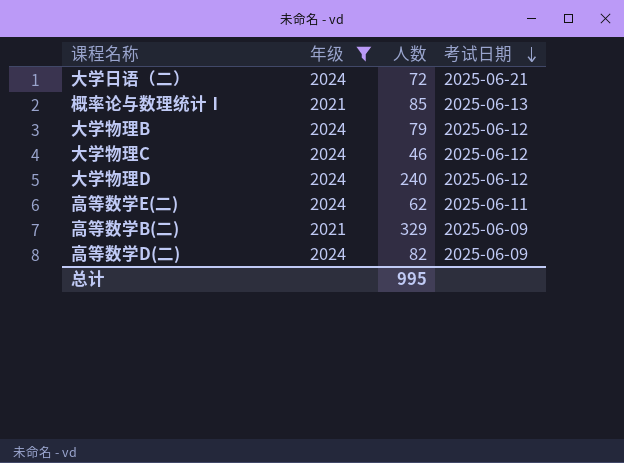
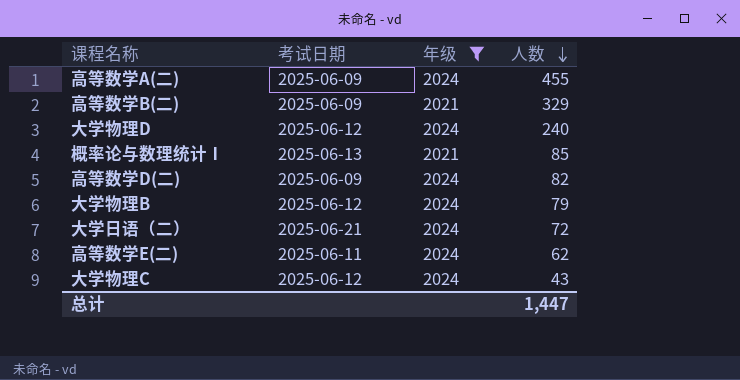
row order: 考试日期 descending -> 人数 descending
column 考试日期 | position: 4 -> 2
row 高等数学A(二): none -> 2025-06-09 | 2024 | 455
大学物理C | 人数: 46 -> 43
总计 | 人数: 995 -> 1,447

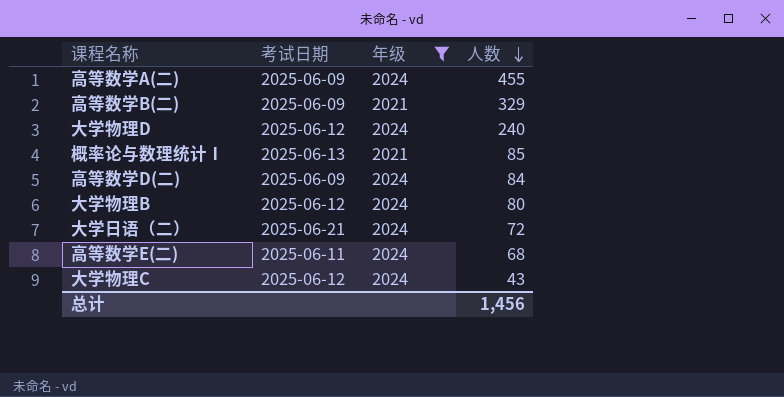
高等数学D(二) | 人数: 82 -> 84
大学物理B | 人数: 79 -> 80
高等数学E(二) | 人数: 62 -> 68
总计 | 人数: 1,447 -> 1,456

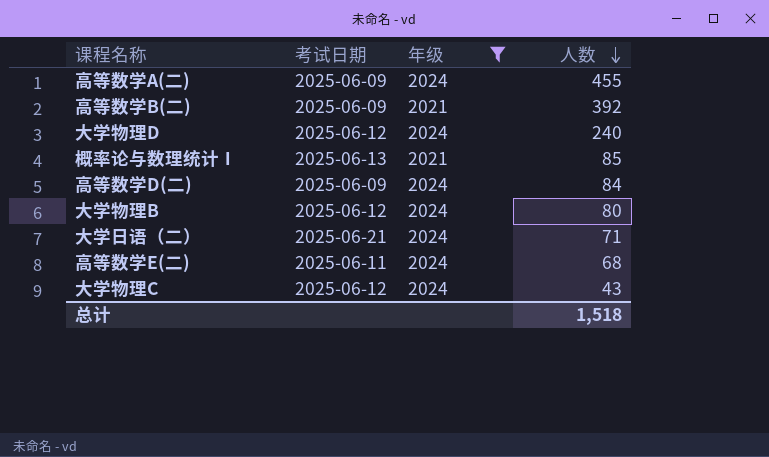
高等数学B(二) | 人数: 329 -> 392
大学日语（二） | 人数: 72 -> 71
总计 | 人数: 1,456 -> 1,518

